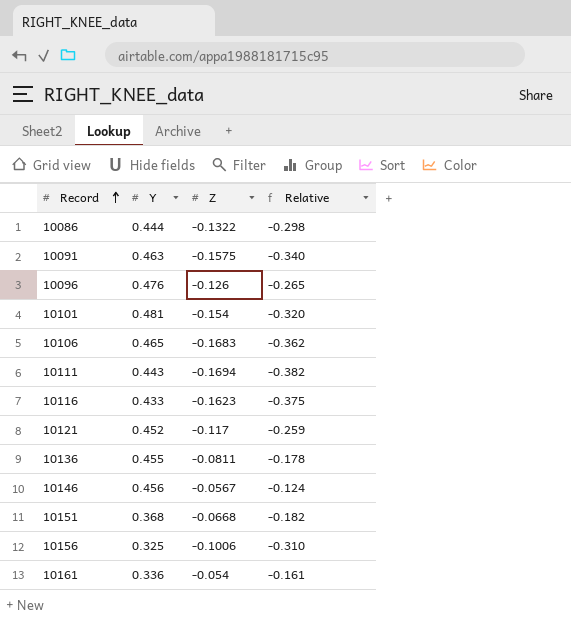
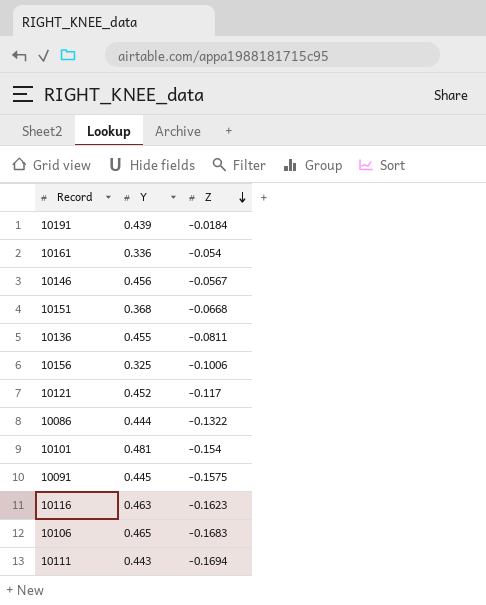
row order: Record ascending -> Z descending
column Relative | formula: [Z] / [Y] -> none
row 10096: 0.476 | -0.126 | -0.265 -> none
row 10191: none -> 0.439 | -0.0184
10091 | Y: 0.463 -> 0.445
10116 | Y: 0.433 -> 0.463

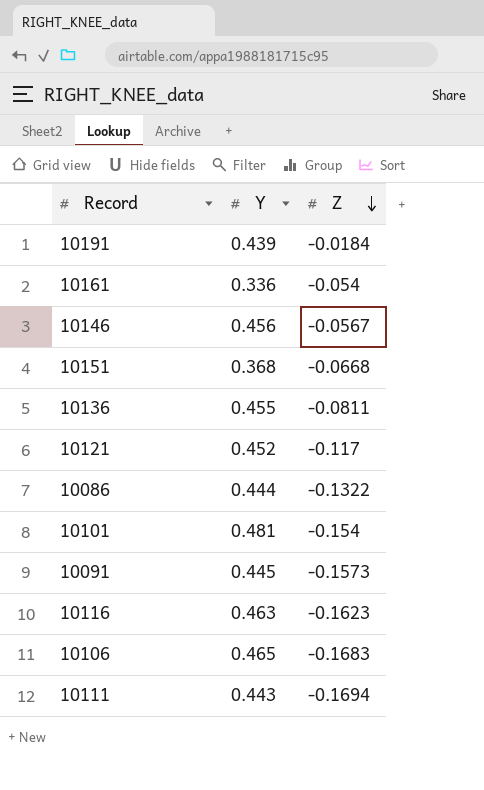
row 10156: 0.325 | -0.1006 -> none
10091 | Z: -0.1575 -> -0.1573

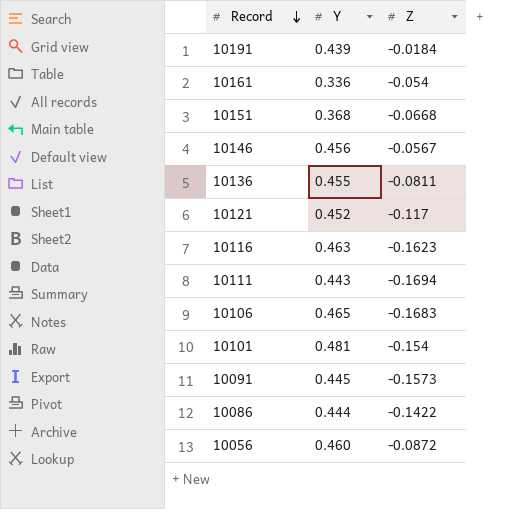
row order: Z descending -> Record descending
10086 | Z: -0.1322 -> -0.1422
row 10056: none -> 0.460 | -0.0872

